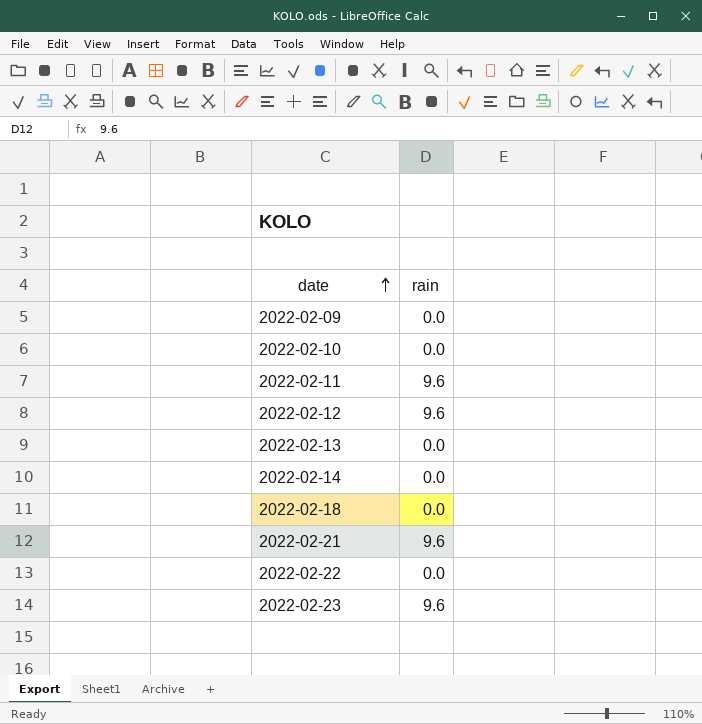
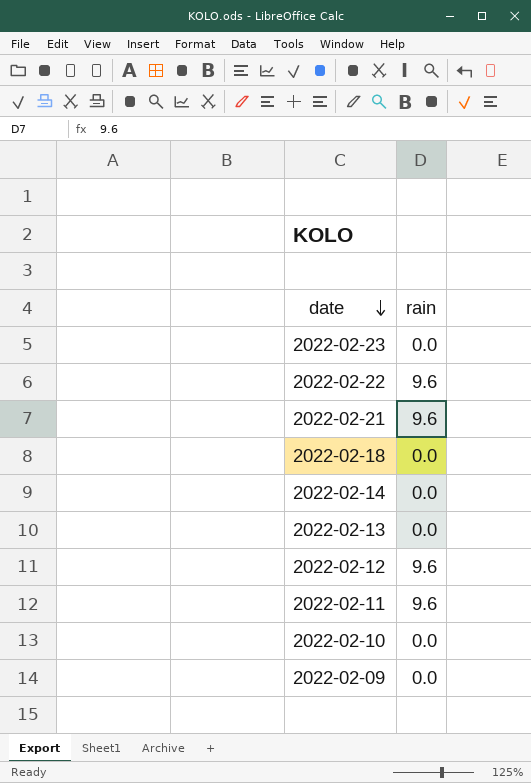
row order: date ascending -> date descending
2022-02-23 | rain: 9.6 -> 0.0
2022-02-22 | rain: 0.0 -> 9.6

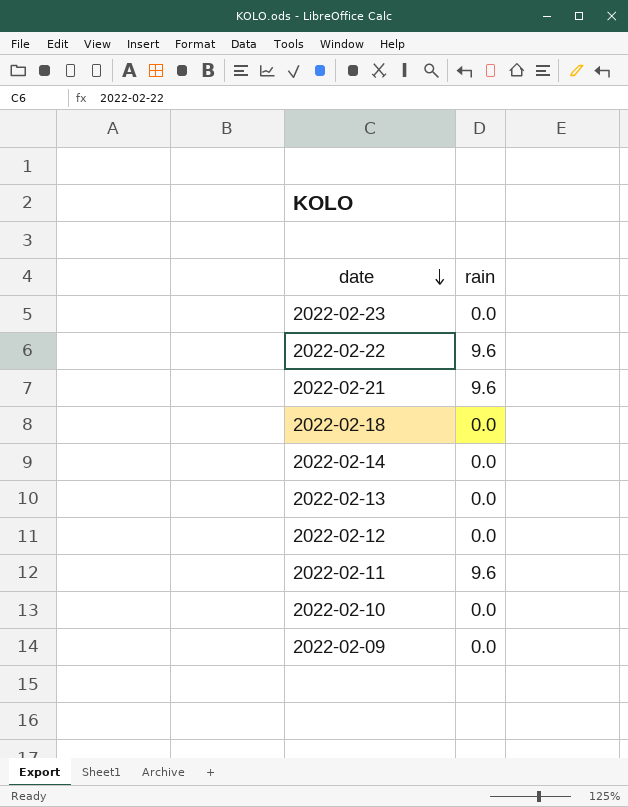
2022-02-12 | rain: 9.6 -> 0.0

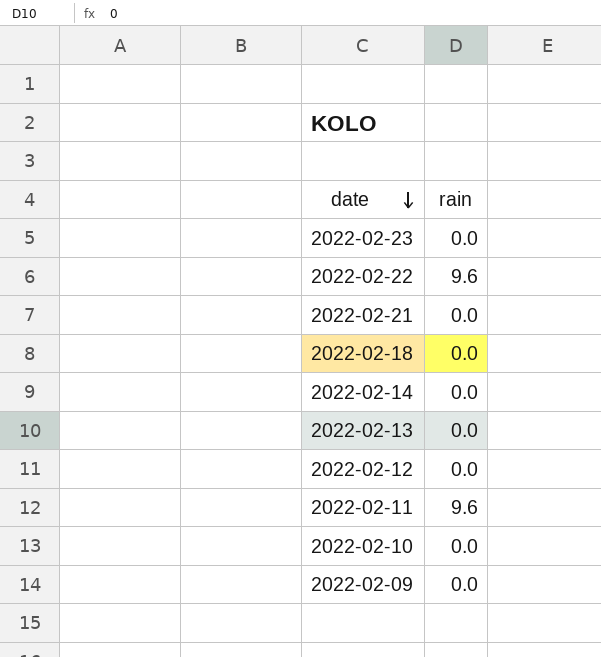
2022-02-21 | rain: 9.6 -> 0.0

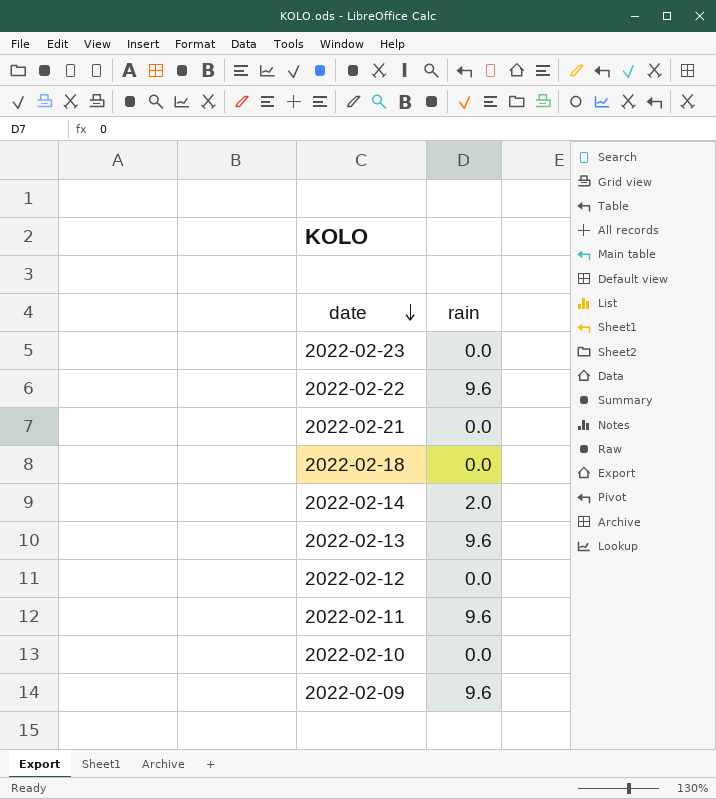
2022-02-14 | rain: 0.0 -> 2.0
2022-02-13 | rain: 0.0 -> 9.6
2022-02-09 | rain: 0.0 -> 9.6

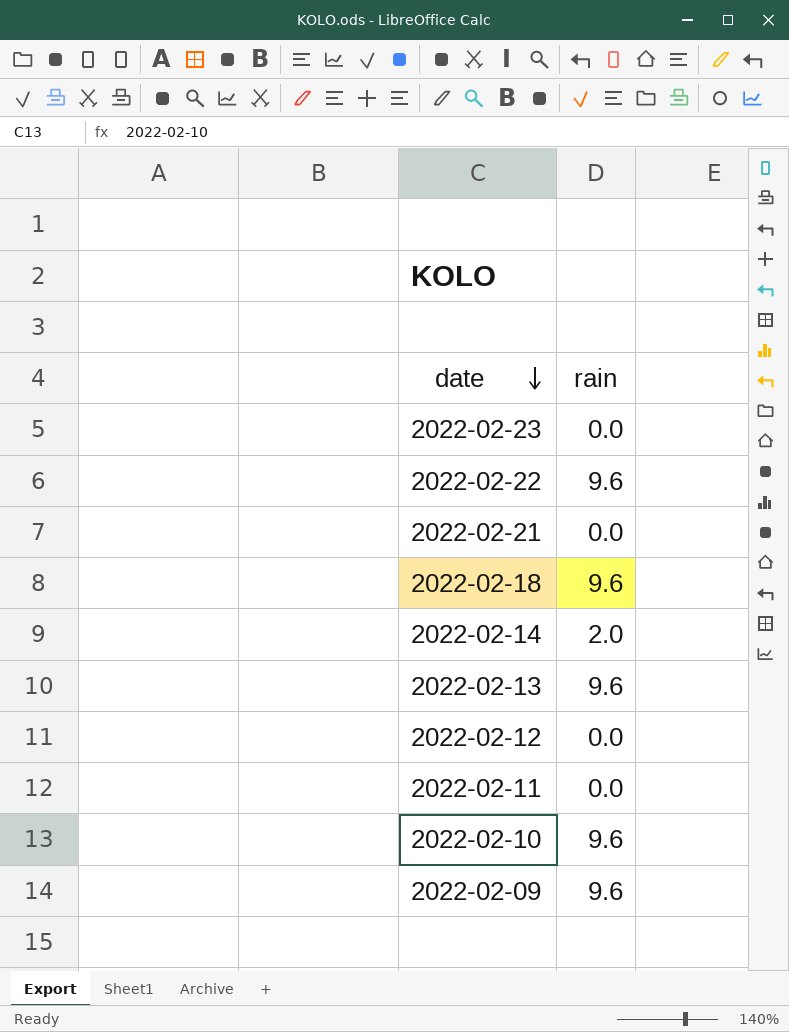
2022-02-18 | rain: 0.0 -> 9.6
2022-02-11 | rain: 9.6 -> 0.0
2022-02-10 | rain: 0.0 -> 9.6

